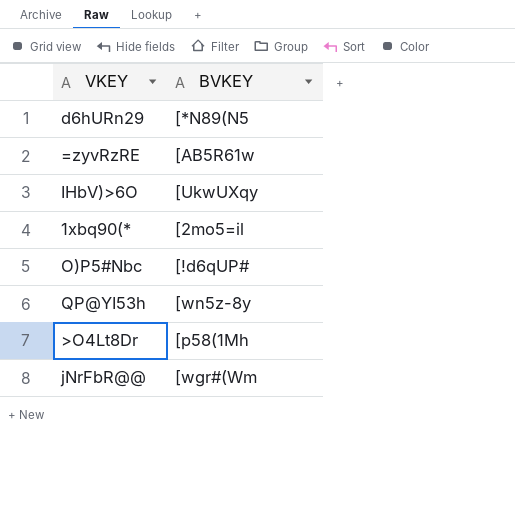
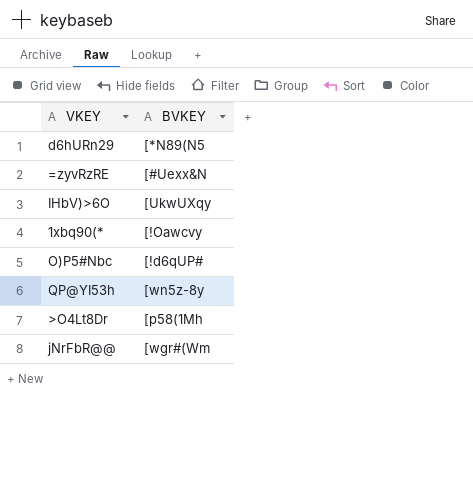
=zyvRzRE | BVKEY: [AB5R61w -> [#Uexx&N
1xbq90(* | BVKEY: [2mo5=il -> [!Oawcvy

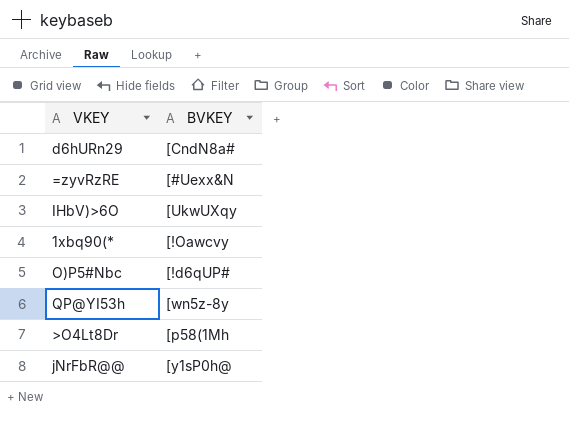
d6hURn29 | BVKEY: [*N89(N5 -> [CndN8a#
jNrFbR@@ | BVKEY: [wgr#(Wm -> [y1sP0h@

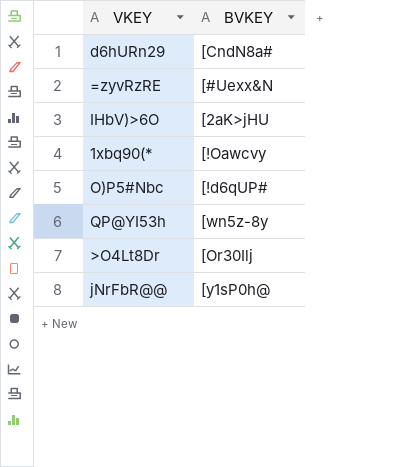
IHbV)>6O | BVKEY: [UkwUXqy -> [2aK>jHU
>O4Lt8Dr | BVKEY: [p58(1Mh -> [Or30Ilj

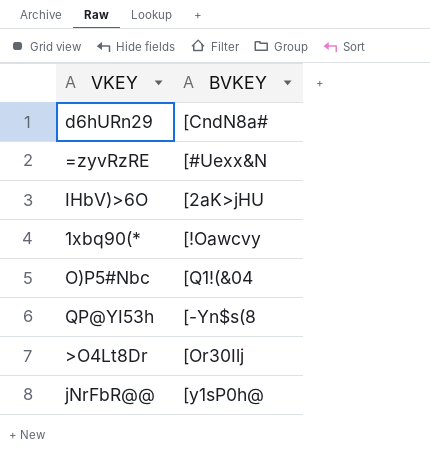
O)P5#Nbc | BVKEY: [!d6qUP# -> [Q1!(&04
QP@YI53h | BVKEY: [wn5z-8y -> [-Yn$s(8

